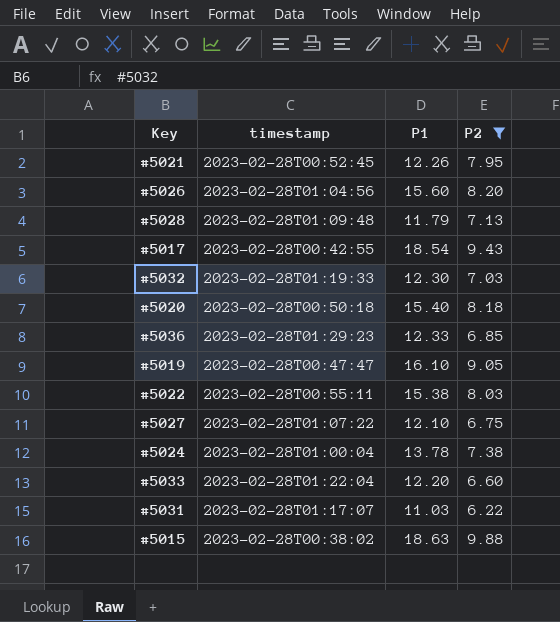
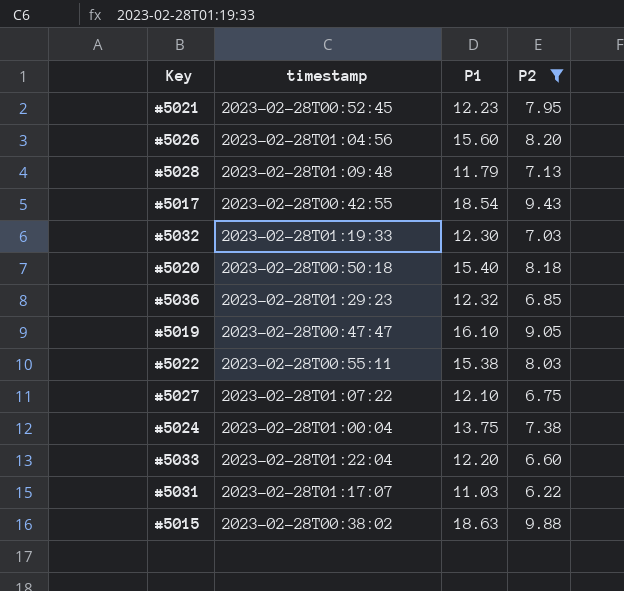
#5021 | P1: 12.26 -> 12.23
#5036 | P1: 12.33 -> 12.32
#5024 | P1: 13.78 -> 13.75

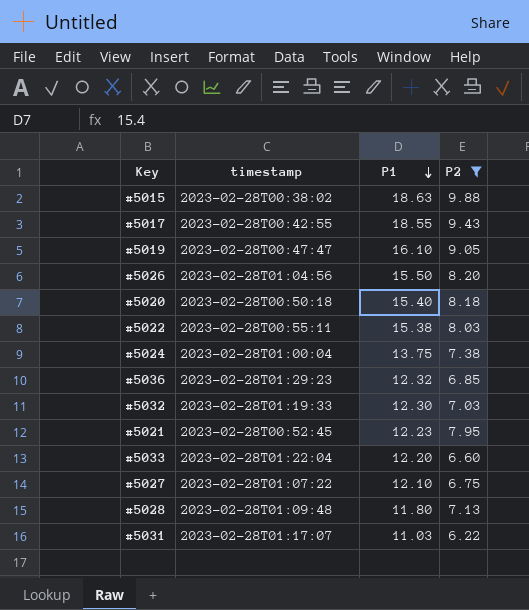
row order: none -> P1 descending
#5017 | P1: 18.54 -> 18.55
#5026 | P1: 15.60 -> 15.50
#5028 | P1: 11.79 -> 11.80

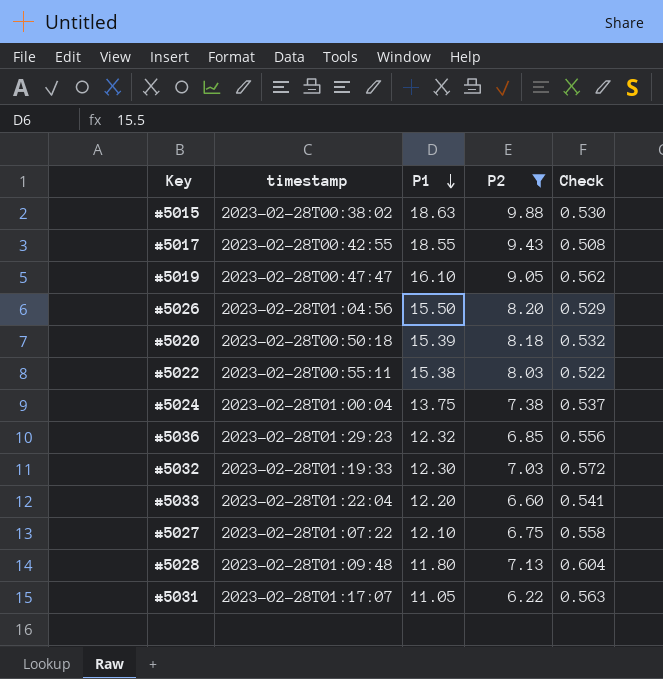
column Check | formula: none -> [P2] / [P1]
row #5021: 2023-02-28T00:52:45 | 12.23 | 7.95 -> none
#5020 | P1: 15.40 -> 15.39
#5031 | P1: 11.03 -> 11.05

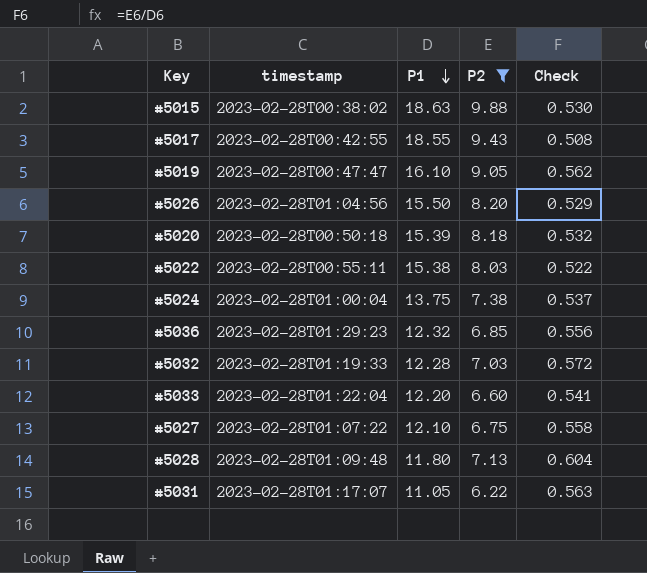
#5032 | P1: 12.30 -> 12.28

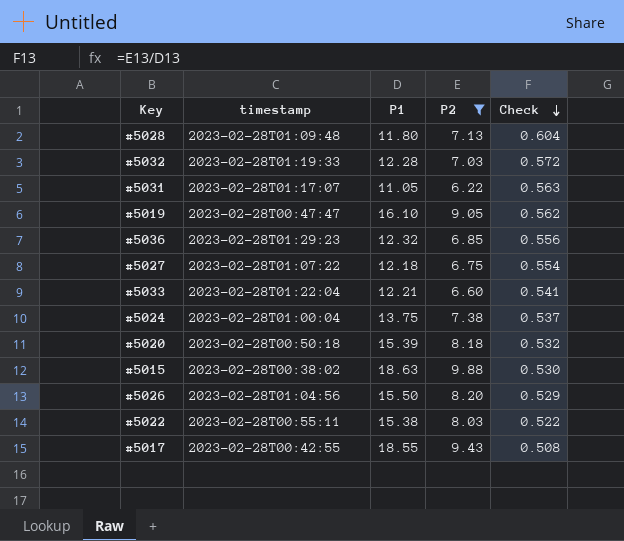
row order: P1 descending -> Check descending
#5027 | P1: 12.10 -> 12.18
#5027 | Check: 0.558 -> 0.554
#5033 | P1: 12.20 -> 12.21

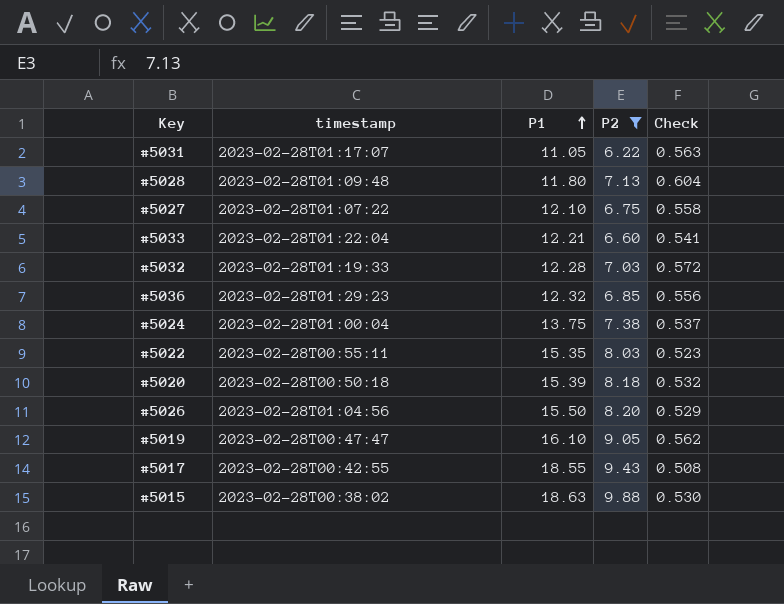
row order: Check descending -> P1 ascending
#5027 | P1: 12.18 -> 12.10
#5027 | Check: 0.554 -> 0.558
#5022 | P1: 15.38 -> 15.35
#5022 | Check: 0.522 -> 0.523

